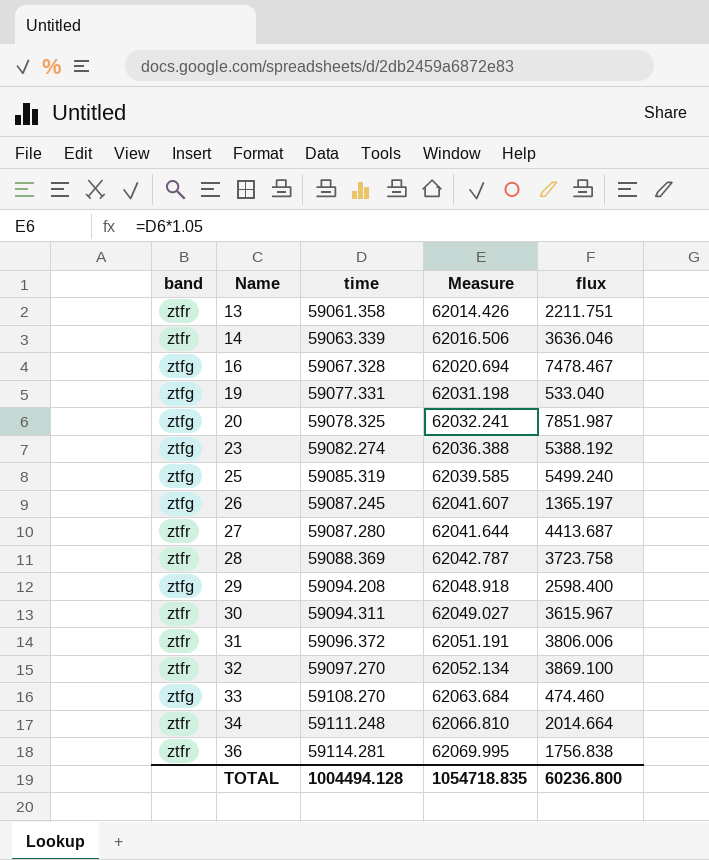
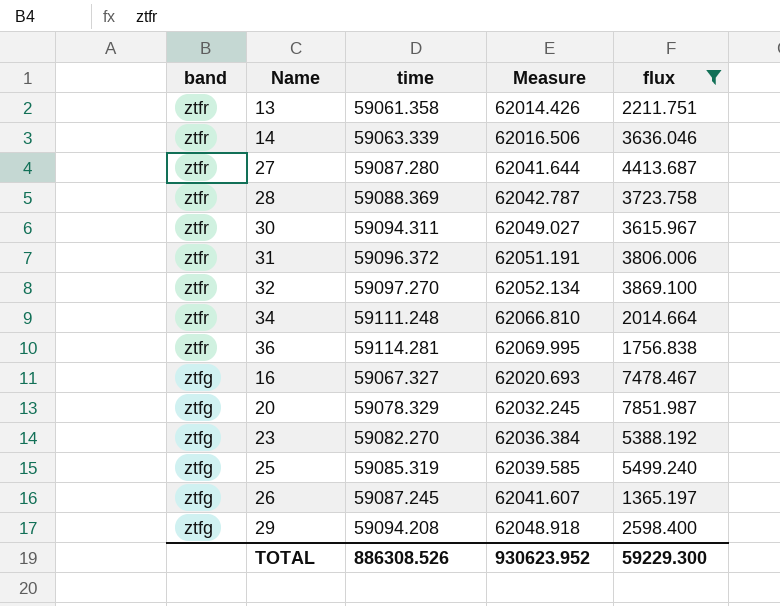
filter: none -> flux >= 1365.197
row order: Name ascending -> band descending
16 | time: 59067.328 -> 59067.327
16 | Measure: 62020.694 -> 62020.693
20 | time: 59078.325 -> 59078.329
20 | Measure: 62032.241 -> 62032.245
23 | time: 59082.274 -> 59082.270
23 | Measure: 62036.388 -> 62036.384
TOTAL | time: 1004494.128 -> 886308.526
TOTAL | Measure: 1054718.835 -> 930623.952
TOTAL | flux: 60236.800 -> 59229.300

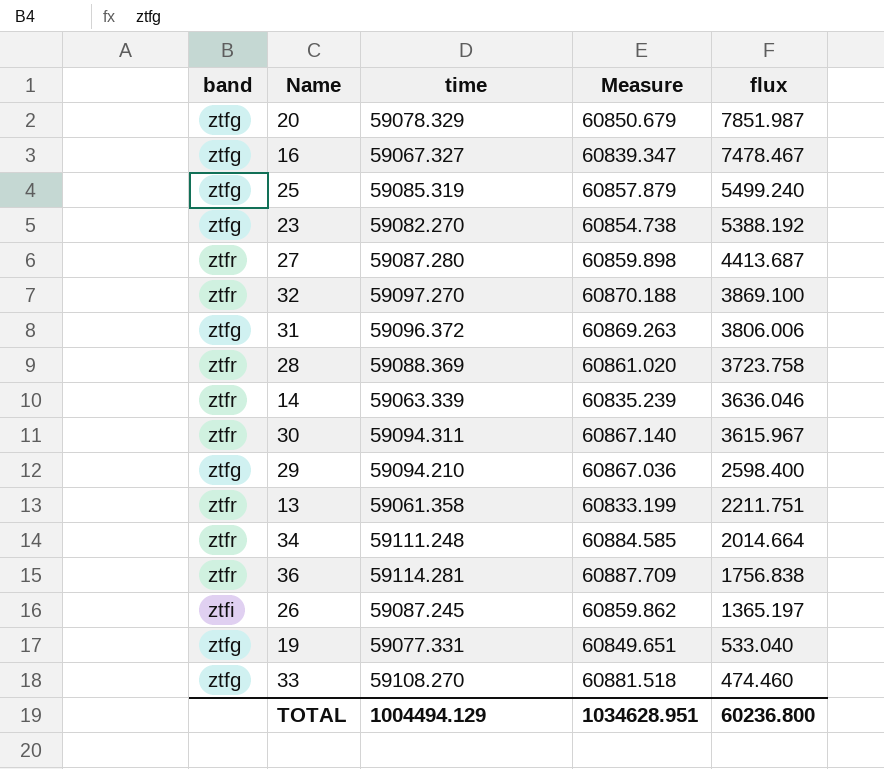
filter: flux >= 1365.197 -> none
row order: band descending -> flux descending
column Measure | formula: [time] * 1.05 -> [time] * 1.03
31 | band: ztfr -> ztfg
29 | time: 59094.208 -> 59094.210
26 | band: ztfg -> ztfi
TOTAL | time: 886308.526 -> 1004494.129
TOTAL | Measure: 930623.952 -> 1034628.951
TOTAL | flux: 59229.300 -> 60236.800

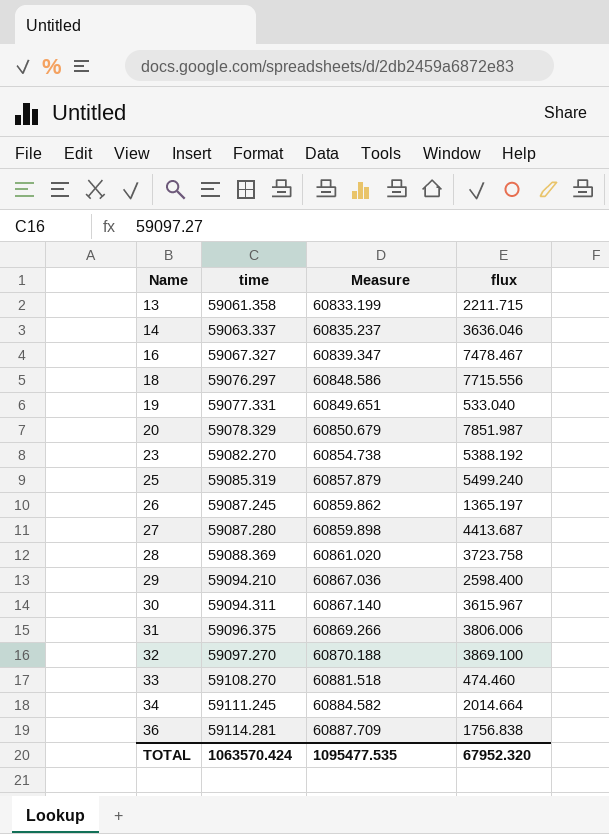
row order: flux descending -> Name ascending
column band | position: 1 -> none
13 | flux: 2211.751 -> 2211.715
14 | time: 59063.339 -> 59063.337
14 | Measure: 60835.239 -> 60835.237
row 18: none -> 59076.297 | 60848.586 | 7715.556
31 | time: 59096.372 -> 59096.375
31 | Measure: 60869.263 -> 60869.266
34 | time: 59111.248 -> 59111.245
34 | Measure: 60884.585 -> 60884.582
TOTAL | time: 1004494.129 -> 1063570.424
TOTAL | Measure: 1034628.951 -> 1095477.535
TOTAL | flux: 60236.800 -> 67952.320

